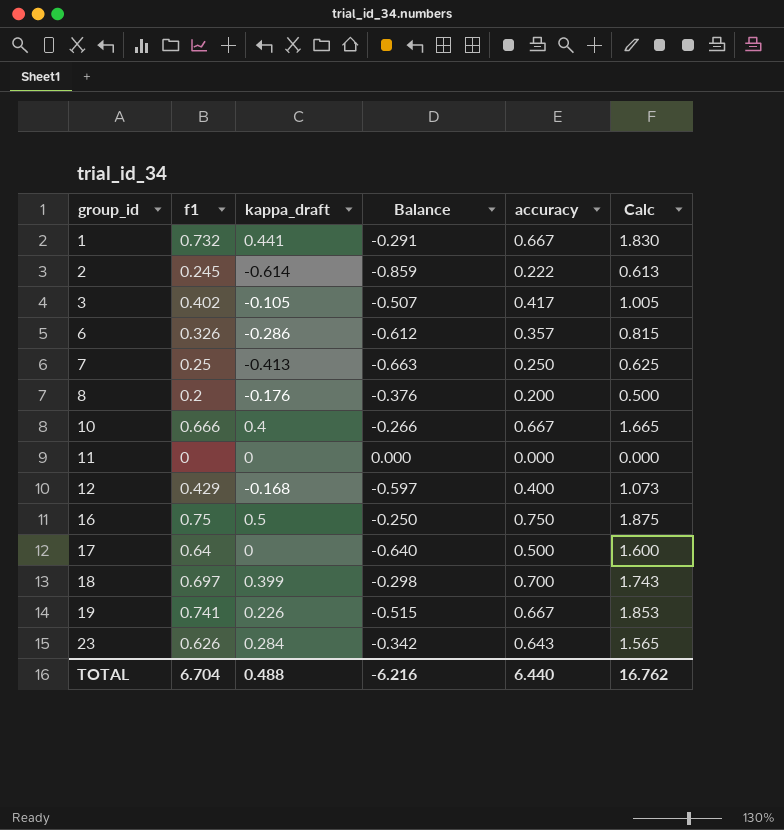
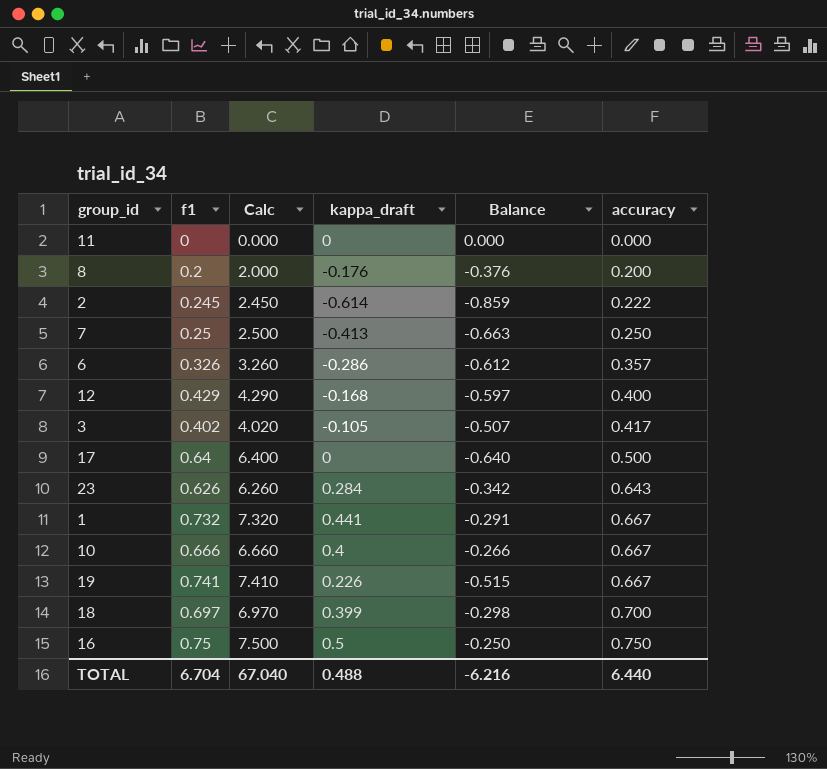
row order: group_id ascending -> accuracy ascending
column Calc | formula: [f1] * 2.5 -> [f1] * 10
column Calc | position: 6 -> 3
TOTAL | Calc: 16.762 -> 67.040

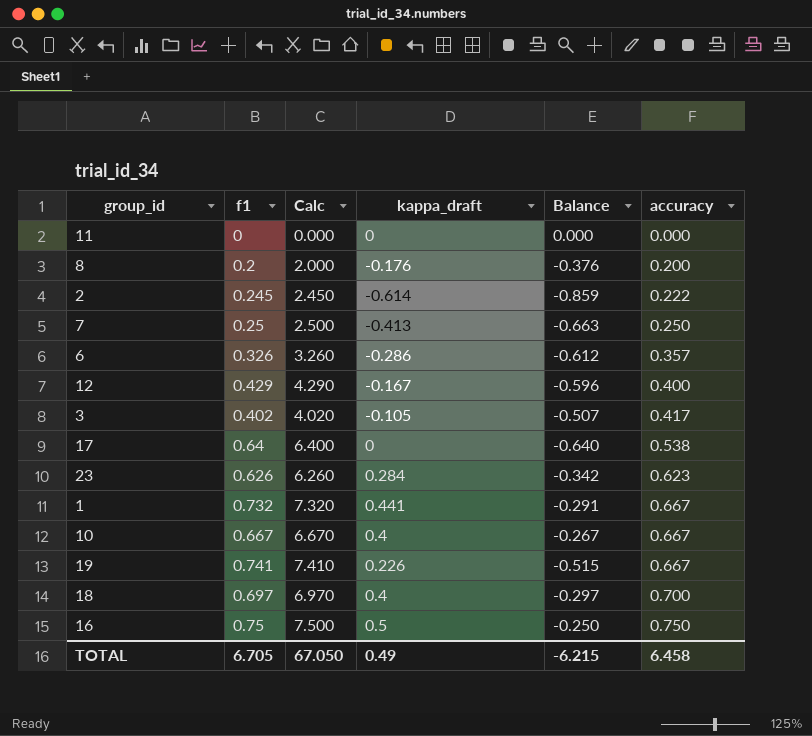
12 | kappa_draft: -0.168 -> -0.167
12 | Balance: -0.597 -> -0.596
17 | accuracy: 0.500 -> 0.538
23 | accuracy: 0.643 -> 0.623
10 | f1: 0.666 -> 0.667
10 | Calc: 6.660 -> 6.670
10 | Balance: -0.266 -> -0.267
18 | kappa_draft: 0.399 -> 0.4
18 | Balance: -0.298 -> -0.297
TOTAL | f1: 6.704 -> 6.705
TOTAL | Calc: 67.040 -> 67.050
TOTAL | kappa_draft: 0.488 -> 0.49
TOTAL | Balance: -6.216 -> -6.215
TOTAL | accuracy: 6.440 -> 6.458

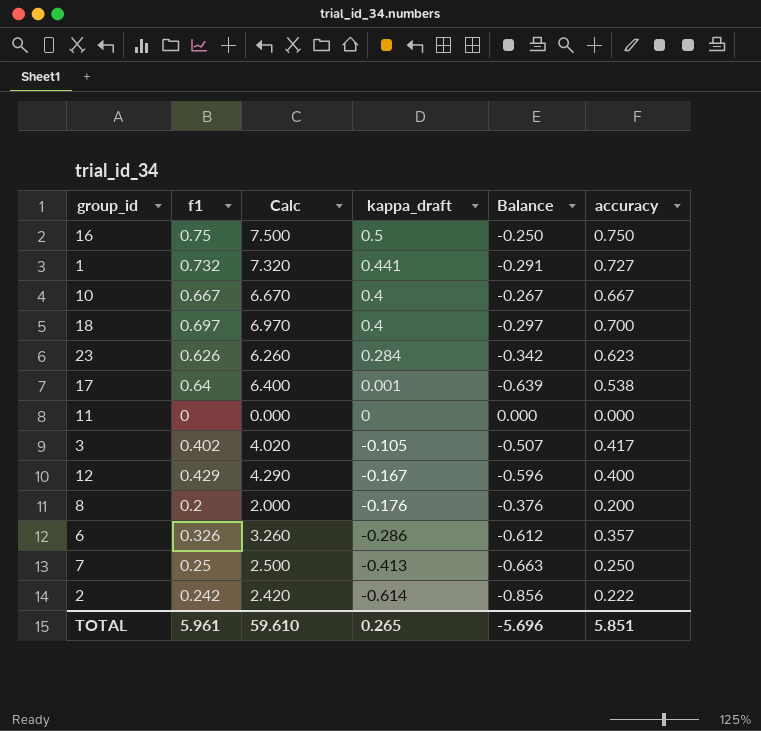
row order: accuracy ascending -> kappa_draft descending
row 19: 0.741 | 7.410 | 0.226 | -0.515 | 0.667 -> none
1 | accuracy: 0.667 -> 0.727
17 | kappa_draft: 0 -> 0.001
17 | Balance: -0.640 -> -0.639
2 | f1: 0.245 -> 0.242
2 | Calc: 2.450 -> 2.420
2 | Balance: -0.859 -> -0.856
TOTAL | f1: 6.705 -> 5.961
TOTAL | Calc: 67.050 -> 59.610
TOTAL | kappa_draft: 0.49 -> 0.265
TOTAL | Balance: -6.215 -> -5.696
TOTAL | accuracy: 6.458 -> 5.851

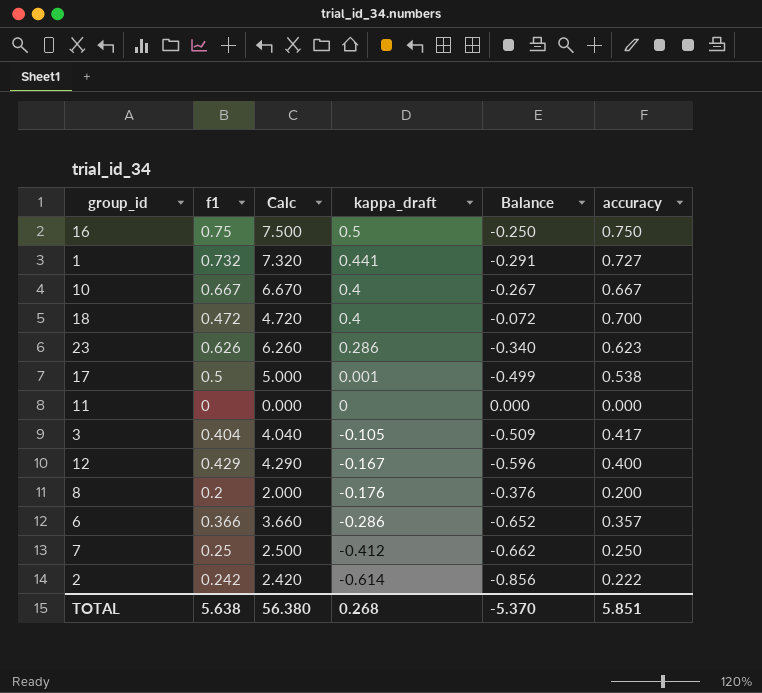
18 | f1: 0.697 -> 0.472
18 | Calc: 6.970 -> 4.720
18 | Balance: -0.297 -> -0.072
23 | kappa_draft: 0.284 -> 0.286
23 | Balance: -0.342 -> -0.340
17 | f1: 0.64 -> 0.5
17 | Calc: 6.400 -> 5.000
17 | Balance: -0.639 -> -0.499
3 | f1: 0.402 -> 0.404
3 | Calc: 4.020 -> 4.040
3 | Balance: -0.507 -> -0.509
6 | f1: 0.326 -> 0.366
6 | Calc: 3.260 -> 3.660
6 | Balance: -0.612 -> -0.652
7 | kappa_draft: -0.413 -> -0.412
7 | Balance: -0.663 -> -0.662
TOTAL | f1: 5.961 -> 5.638
TOTAL | Calc: 59.610 -> 56.380
TOTAL | kappa_draft: 0.265 -> 0.268
TOTAL | Balance: -5.696 -> -5.370

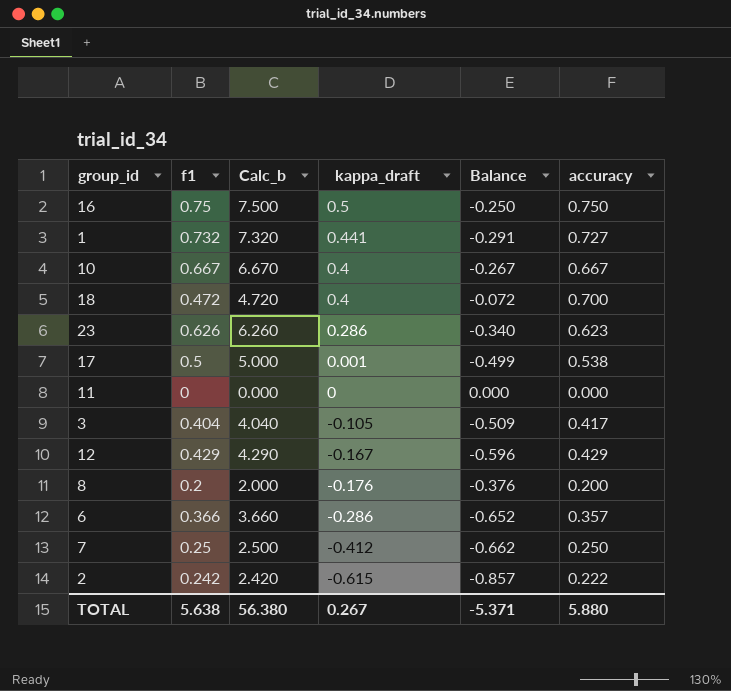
column name: Calc -> Calc_b
12 | accuracy: 0.400 -> 0.429
2 | kappa_draft: -0.614 -> -0.615
2 | Balance: -0.856 -> -0.857
TOTAL | kappa_draft: 0.268 -> 0.267
TOTAL | Balance: -5.370 -> -5.371
TOTAL | accuracy: 5.851 -> 5.880

